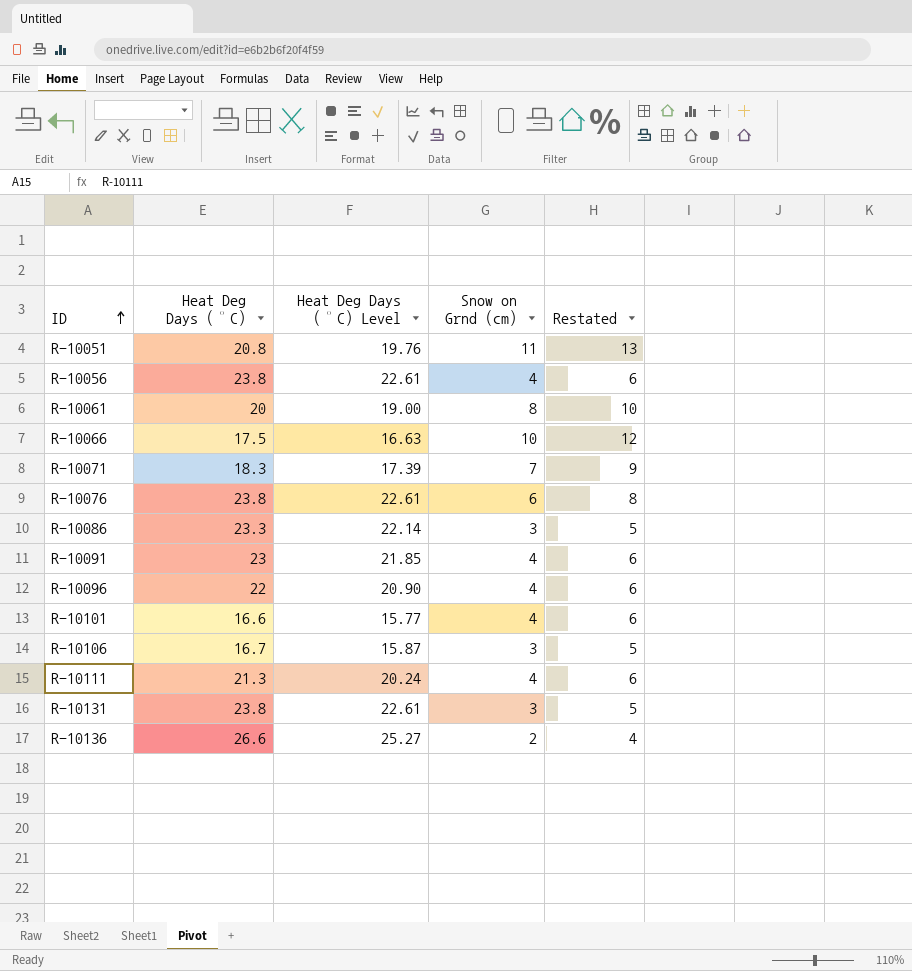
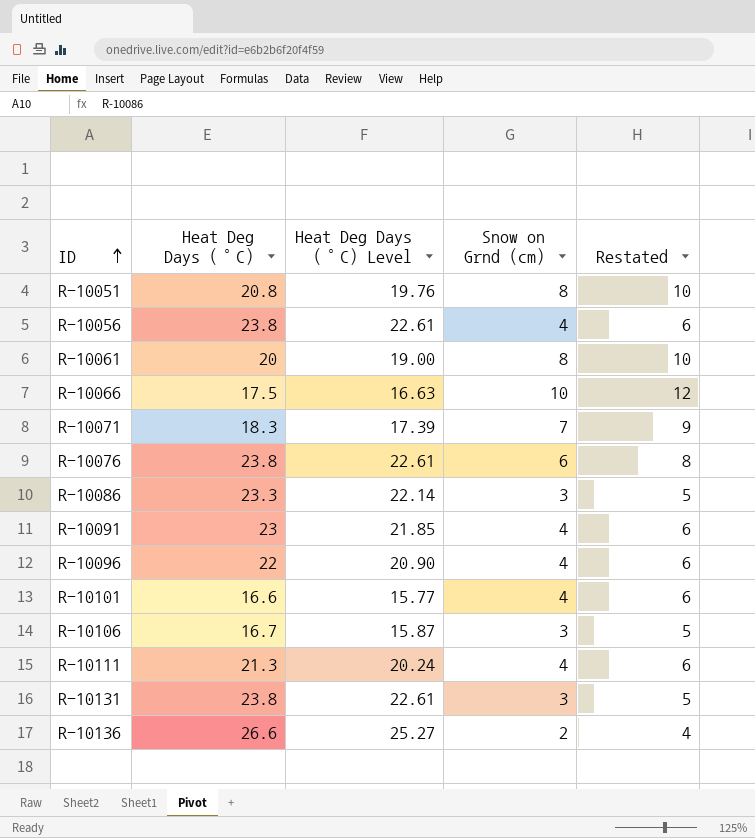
R-10051 | Snow on Grnd (cm): 11 -> 8
R-10051 | Restated: 13 -> 10

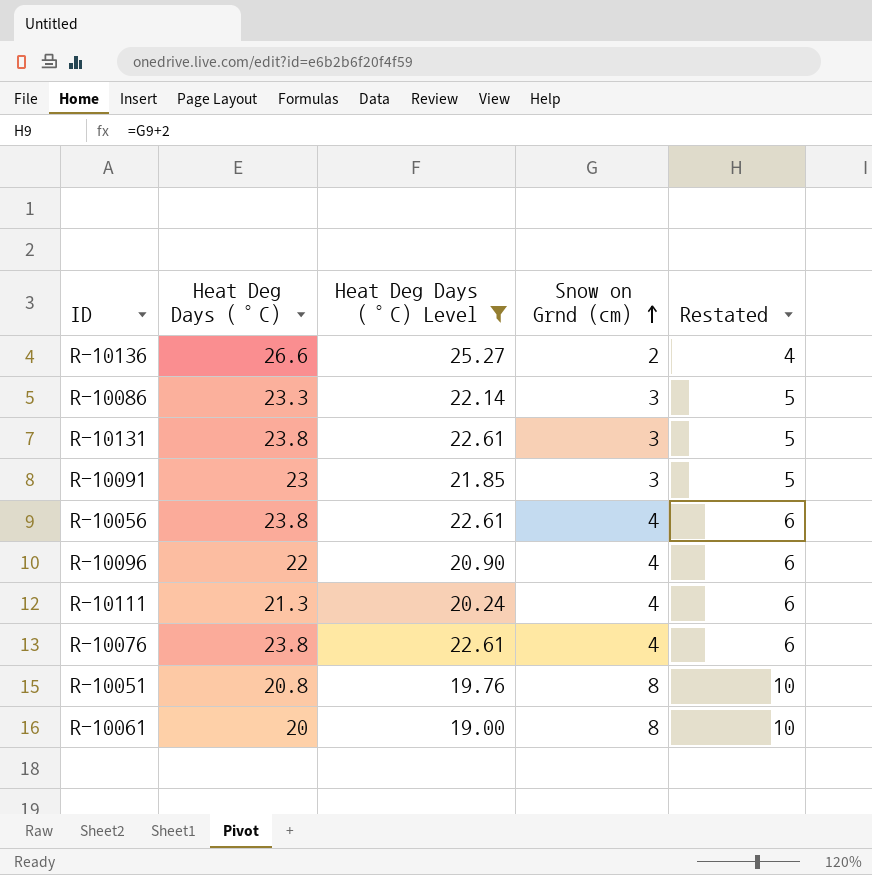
filter: none -> Heat Deg Days (°C) Level >= 19.00
row order: ID ascending -> Snow on Grnd (cm) ascending
R-10091 | Snow on Grnd (cm): 4 -> 3
R-10091 | Restated: 6 -> 5
R-10076 | Snow on Grnd (cm): 6 -> 4
R-10076 | Restated: 8 -> 6

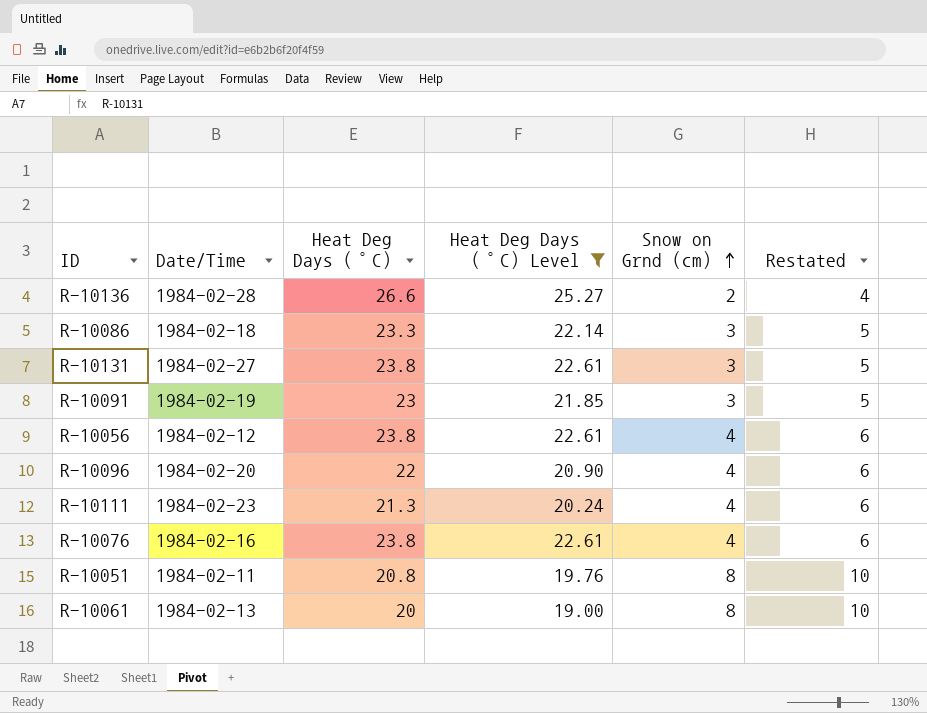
column Date/Time | position: none -> 2

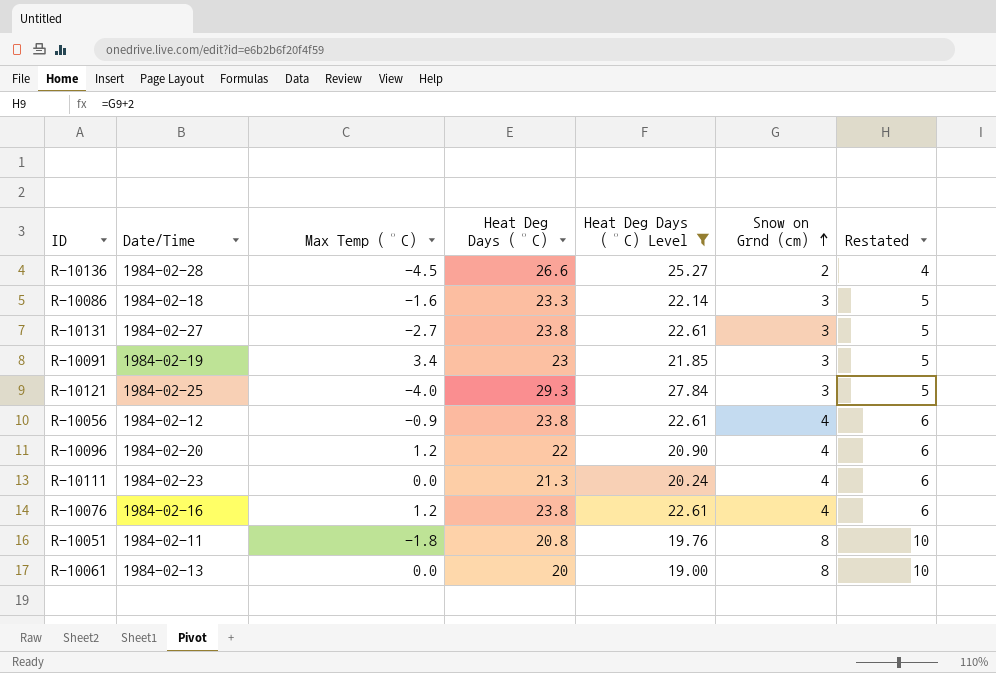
column Max Temp (°C) | position: none -> 3
row R-10121: none -> 1984-02-25 | -4.0 | 29.3 | 27.84 | 3 | 5

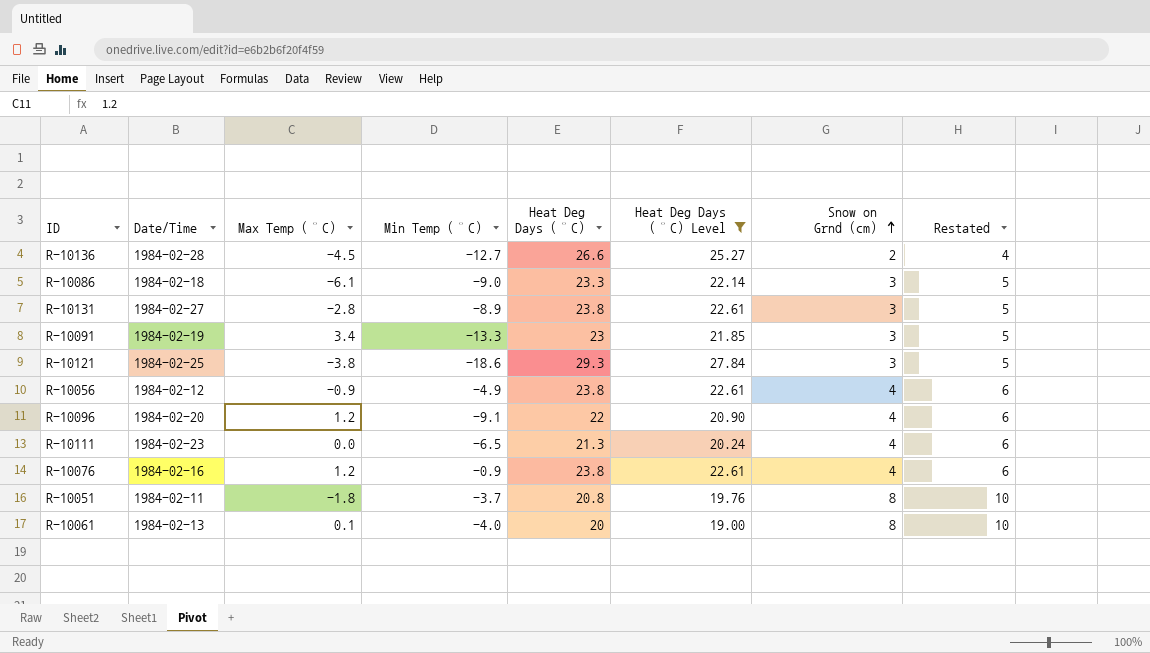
column Min Temp (°C) | position: none -> 4
R-10086 | Max Temp (°C): -1.6 -> -6.1
R-10131 | Max Temp (°C): -2.7 -> -2.8
R-10121 | Max Temp (°C): -4.0 -> -3.8
R-10061 | Max Temp (°C): 0.0 -> 0.1

